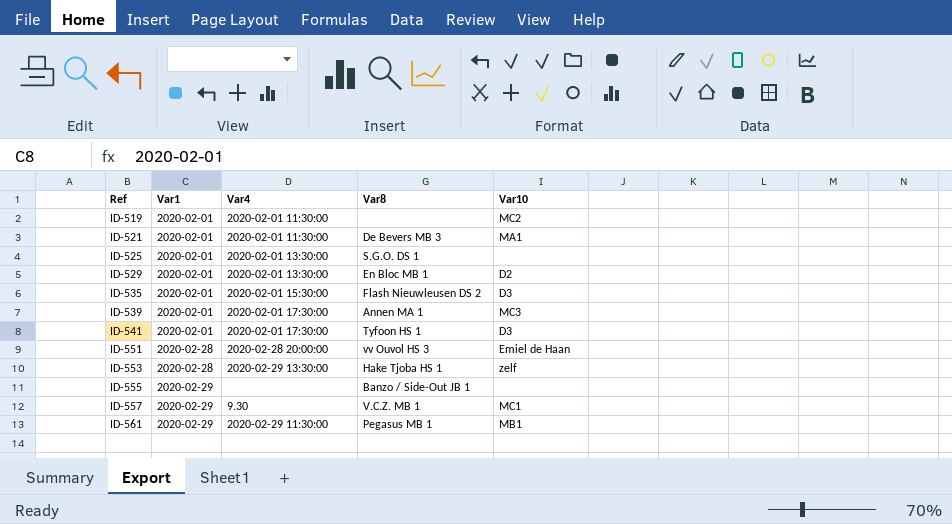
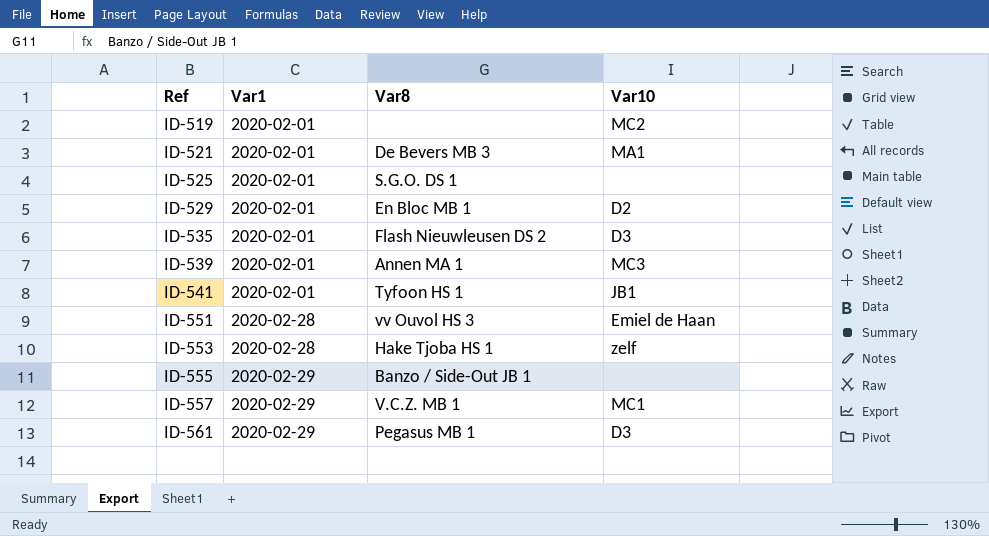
column Var4 | position: 3 -> none
ID-541 | Var10: D3 -> JB1
ID-561 | Var10: MB1 -> D3

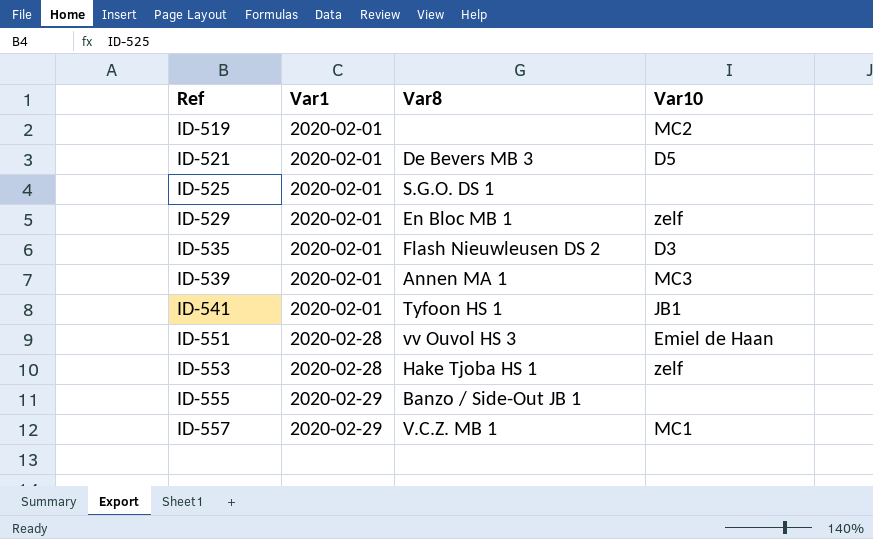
row ID-561: 2020-02-29 | Pegasus MB 1 | D3 -> none
ID-521 | Var10: MA1 -> D5
ID-529 | Var10: D2 -> zelf

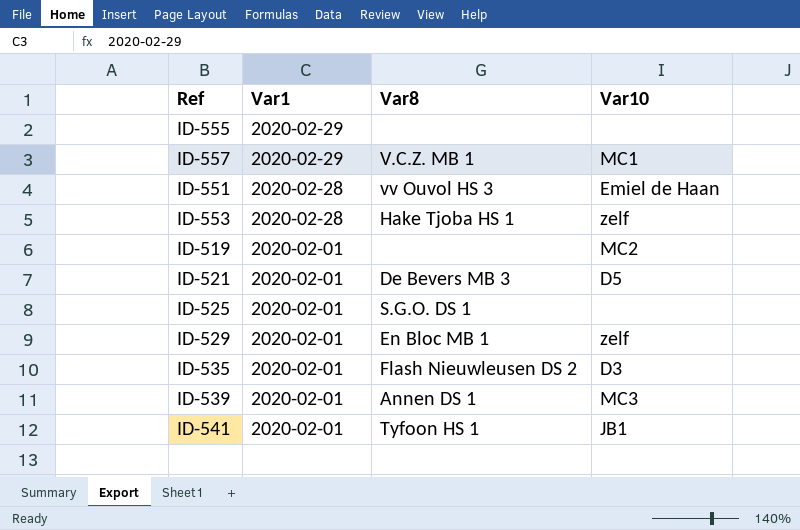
row order: Ref ascending -> Var1 descending
ID-555 | Var8: Banzo / Side-Out JB 1 -> none
ID-539 | Var8: Annen MA 1 -> Annen DS 1

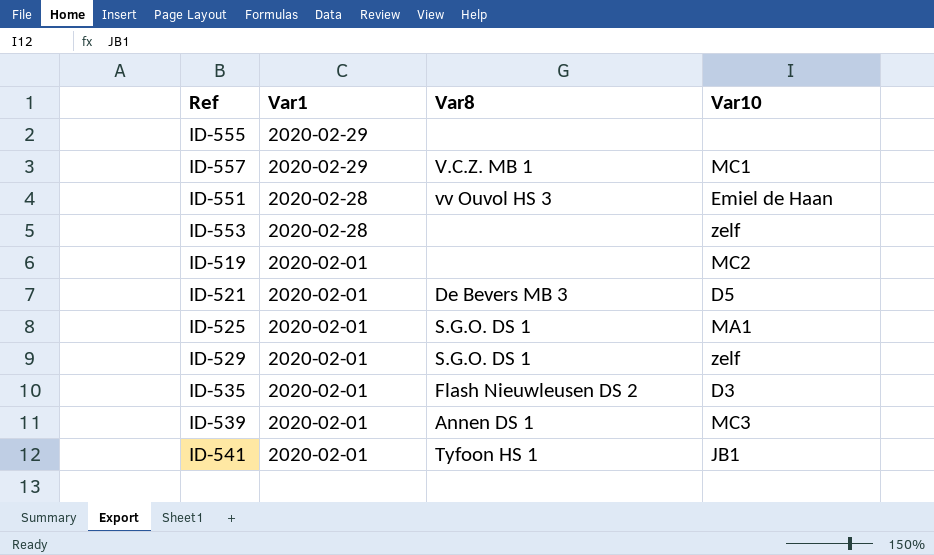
ID-553 | Var8: Hake Tjoba HS 1 -> none
ID-525 | Var10: none -> MA1
ID-529 | Var8: En Bloc MB 1 -> S.G.O. DS 1

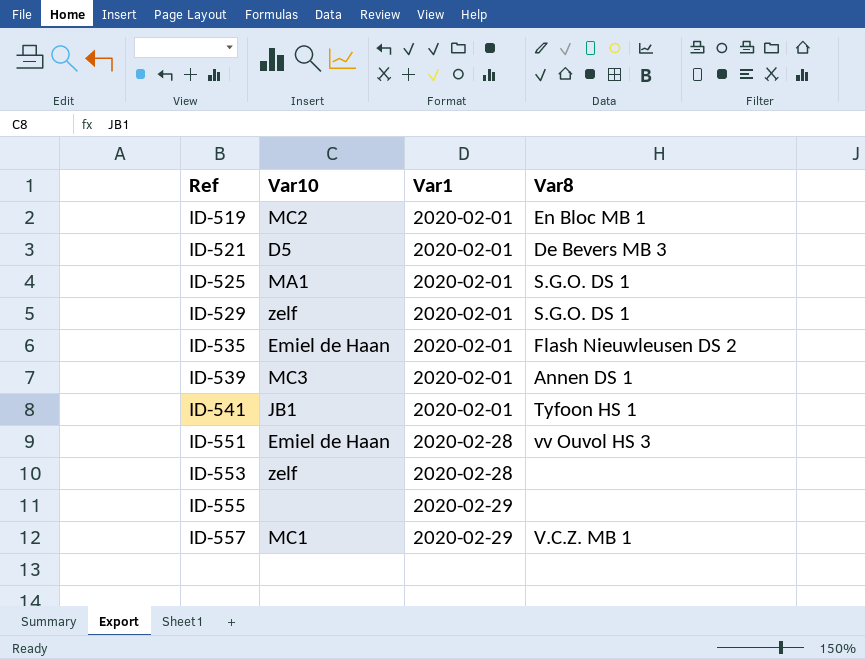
row order: Var1 descending -> Ref ascending
column Var10 | position: 4 -> 2
ID-519 | Var8: none -> En Bloc MB 1
ID-535 | Var10: D3 -> Emiel de Haan

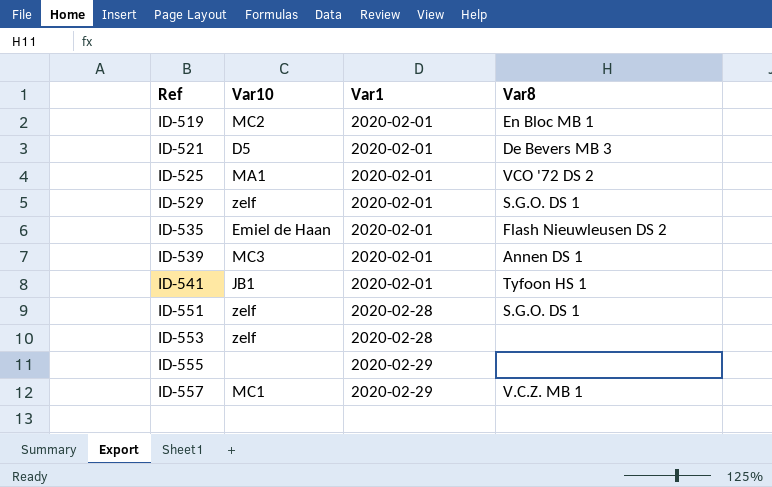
ID-525 | Var8: S.G.O. DS 1 -> VCO '72 DS 2
ID-551 | Var10: Emiel de Haan -> zelf
ID-551 | Var8: vv Ouvol HS 3 -> S.G.O. DS 1

